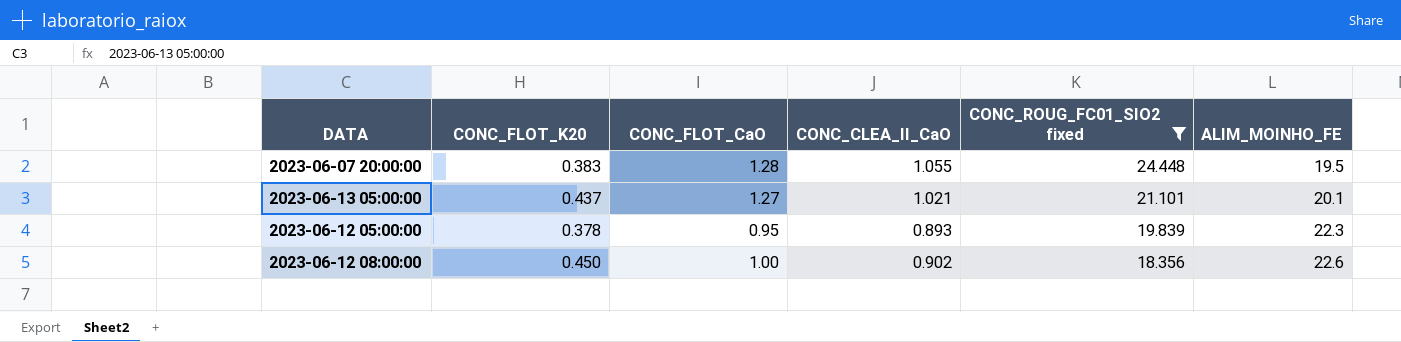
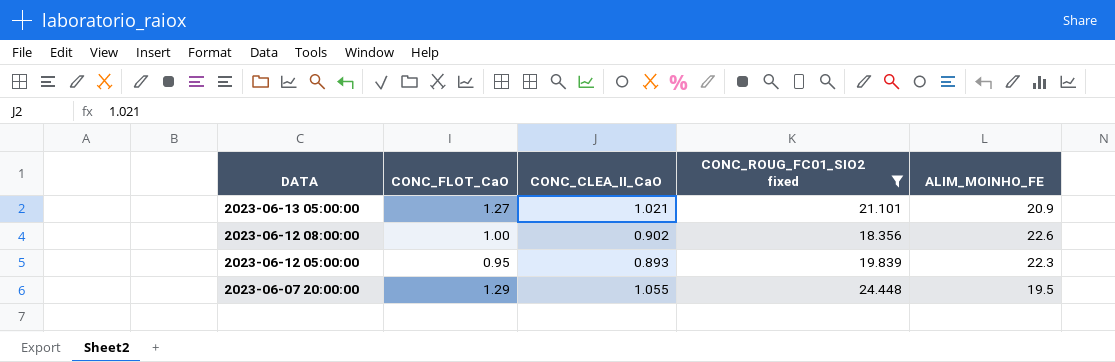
row order: CONC_ROUG_FC01_SIO2 fixed descending -> DATA descending
column CONC_FLOT_K20 | position: 2 -> none
2023-06-13 05:00:00 | ALIM_MOINHO_FE: 20.1 -> 20.9
2023-06-07 20:00:00 | CONC_FLOT_CaO: 1.28 -> 1.29

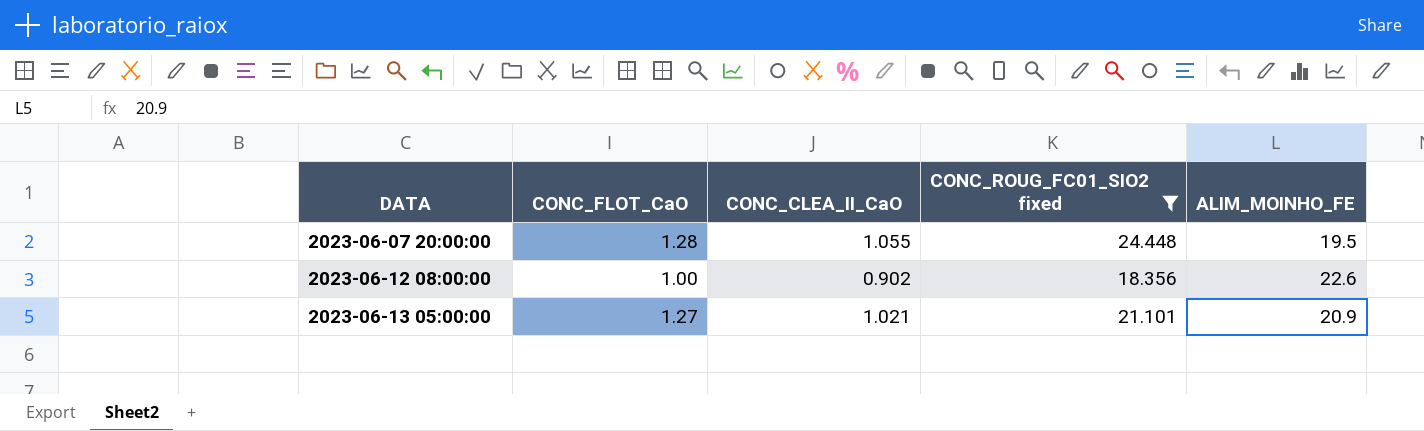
row order: DATA descending -> DATA ascending
row 2023-06-12 05:00:00: 0.95 | 0.893 | 19.839 | 22.3 -> none
2023-06-07 20:00:00 | CONC_FLOT_CaO: 1.29 -> 1.28

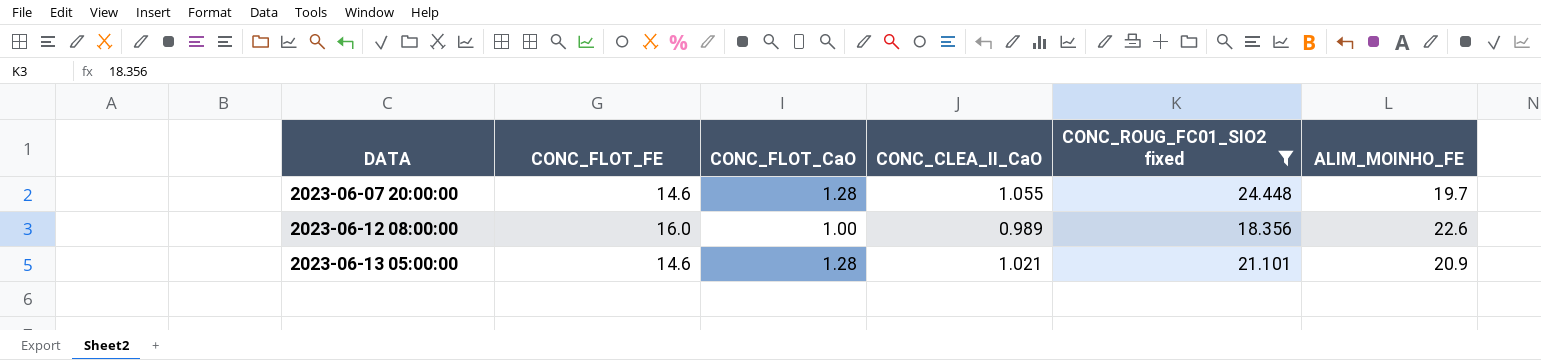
column CONC_FLOT_FE | position: none -> 2
2023-06-07 20:00:00 | ALIM_MOINHO_FE: 19.5 -> 19.7
2023-06-12 08:00:00 | CONC_CLEA_II_CaO: 0.902 -> 0.989
2023-06-13 05:00:00 | CONC_FLOT_CaO: 1.27 -> 1.28

